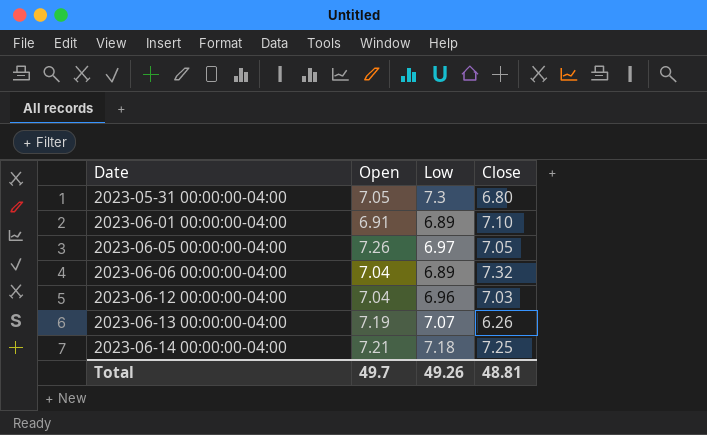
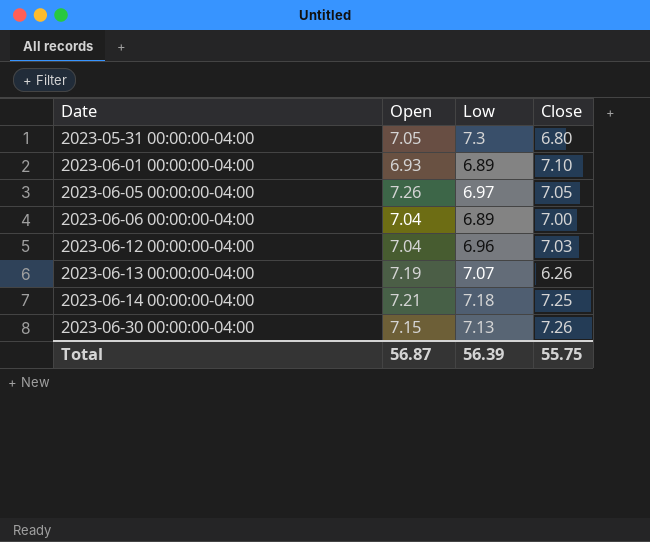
2023-06-01 00:00:00-04:00 | Open: 6.91 -> 6.93
2023-06-06 00:00:00-04:00 | Close: 7.32 -> 7.00
row 2023-06-30 00:00:00-04:00: none -> 7.15 | 7.13 | 7.26
Total | Open: 49.7 -> 56.87
Total | Low: 49.26 -> 56.39
Total | Close: 48.81 -> 55.75

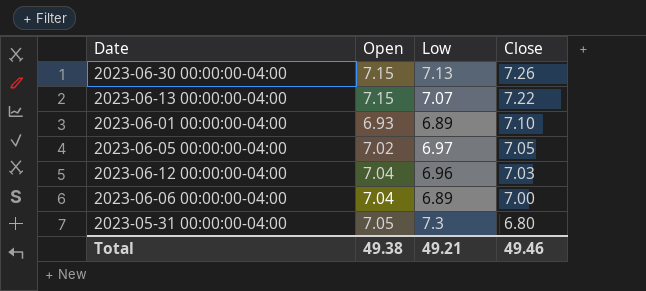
row order: Date ascending -> Close descending
row 2023-06-14 00:00:00-04:00: 7.21 | 7.18 | 7.25 -> none
2023-06-13 00:00:00-04:00 | Open: 7.19 -> 7.15
2023-06-13 00:00:00-04:00 | Close: 6.26 -> 7.22
2023-06-05 00:00:00-04:00 | Open: 7.26 -> 7.02
Total | Open: 56.87 -> 49.38
Total | Low: 56.39 -> 49.21
Total | Close: 55.75 -> 49.46

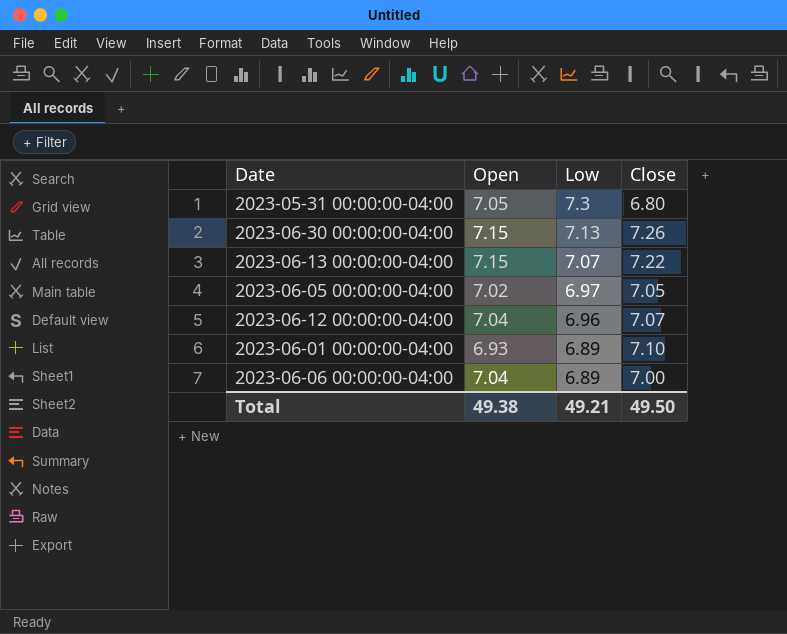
row order: Close descending -> Low descending
2023-06-12 00:00:00-04:00 | Close: 7.03 -> 7.07
Total | Close: 49.46 -> 49.50

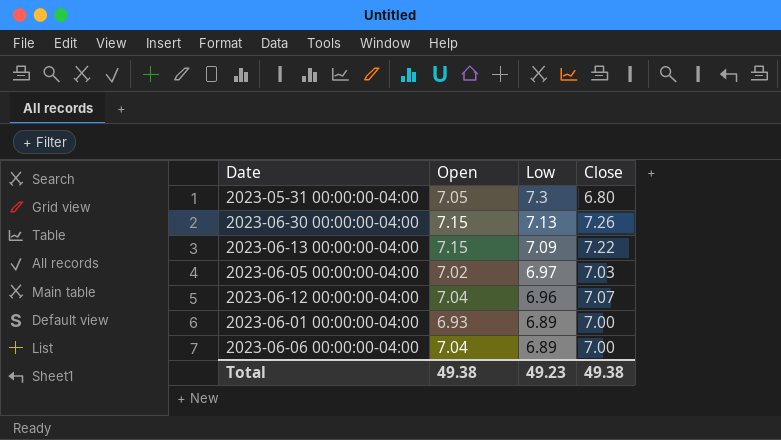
2023-06-13 00:00:00-04:00 | Low: 7.07 -> 7.09
2023-06-05 00:00:00-04:00 | Close: 7.05 -> 7.03
2023-06-01 00:00:00-04:00 | Close: 7.10 -> 7.00
Total | Low: 49.21 -> 49.23
Total | Close: 49.50 -> 49.38

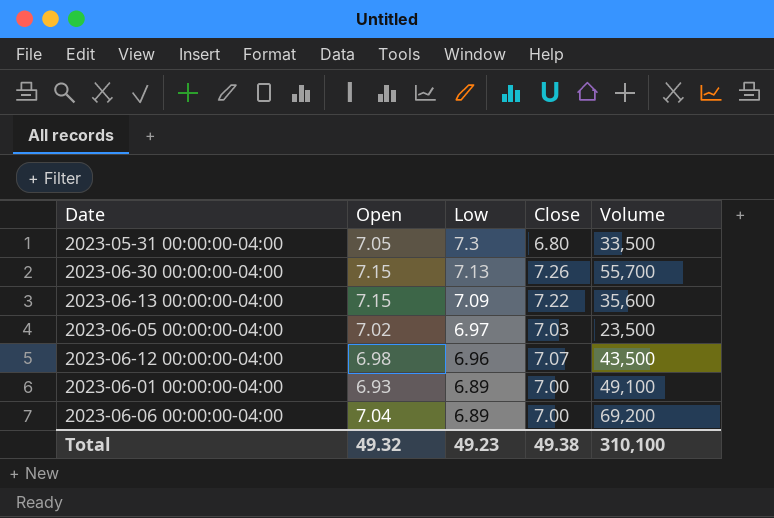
column Volume | position: none -> 5
2023-06-12 00:00:00-04:00 | Open: 7.04 -> 6.98
Total | Open: 49.38 -> 49.32

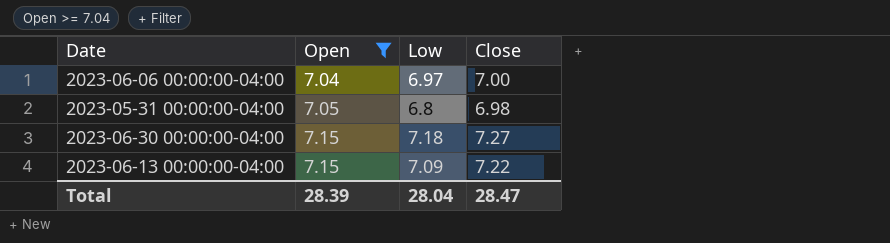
filter: none -> Open >= 7.04
row order: Low descending -> Open ascending
column Volume | position: 5 -> none
2023-06-06 00:00:00-04:00 | Low: 6.89 -> 6.97
2023-05-31 00:00:00-04:00 | Low: 7.3 -> 6.8
2023-05-31 00:00:00-04:00 | Close: 6.80 -> 6.98
2023-06-30 00:00:00-04:00 | Low: 7.13 -> 7.18
2023-06-30 00:00:00-04:00 | Close: 7.26 -> 7.27
Total | Open: 49.32 -> 28.39
Total | Low: 49.23 -> 28.04
Total | Close: 49.38 -> 28.47

